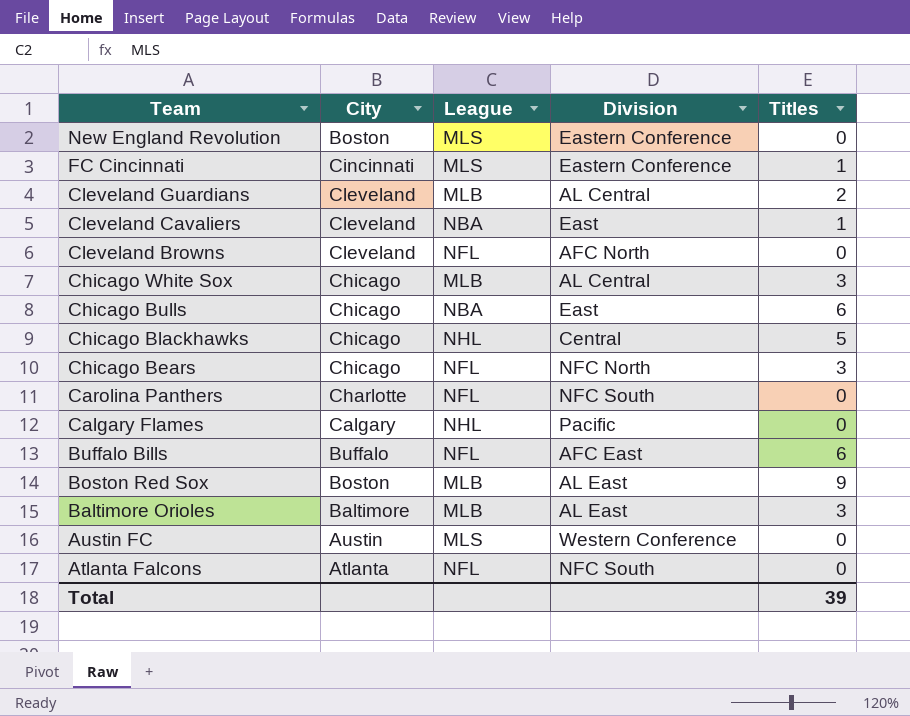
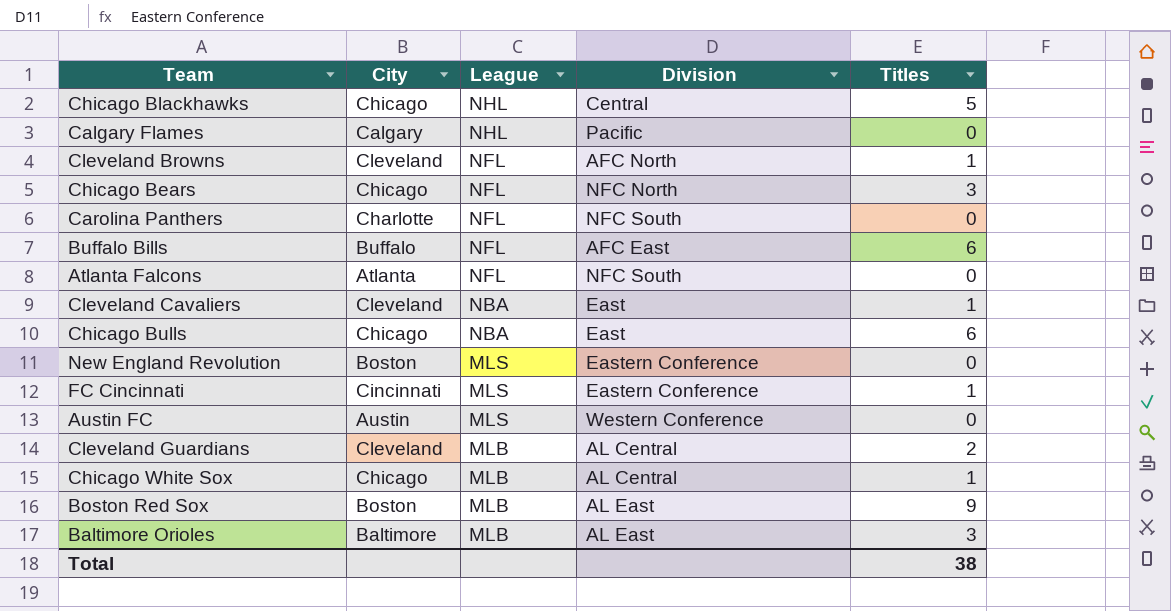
row order: Team descending -> League descending
Cleveland Browns | Titles: 0 -> 1
Chicago White Sox | Titles: 3 -> 1
Total | Titles: 39 -> 38

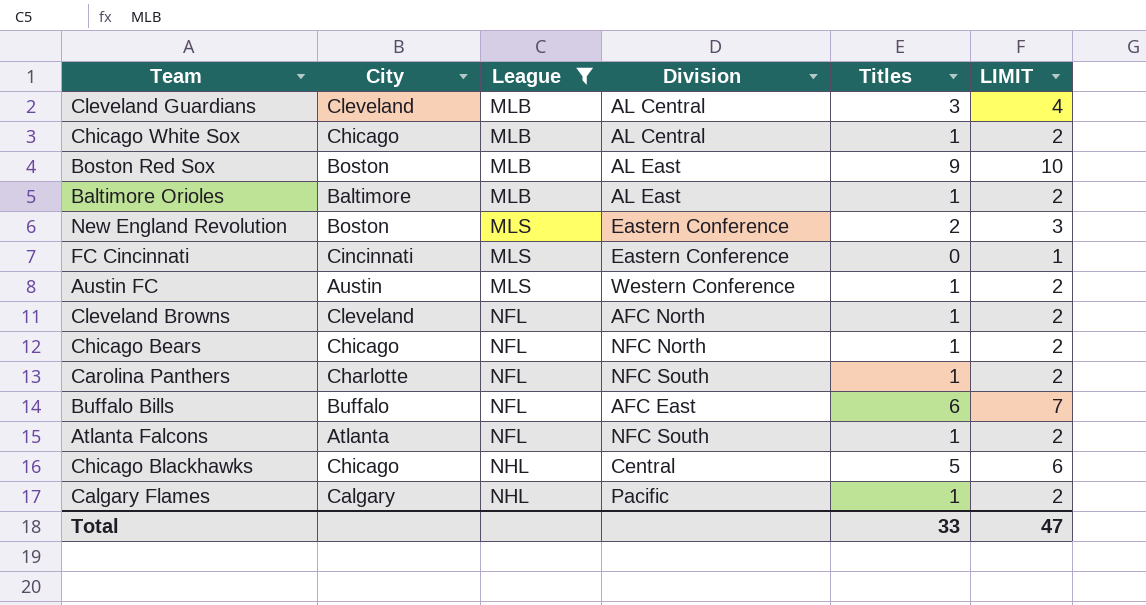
filter: none -> League != NBA
row order: League descending -> League ascending
column LIMIT | formula: none -> [Titles] + 1
Cleveland Guardians | Titles: 2 -> 3
Baltimore Orioles | Titles: 3 -> 1
New England Revolution | Titles: 0 -> 2
FC Cincinnati | Titles: 1 -> 0
Austin FC | Titles: 0 -> 1
Chicago Bears | Titles: 3 -> 1
Carolina Panthers | Titles: 0 -> 1
Atlanta Falcons | Titles: 0 -> 1
Calgary Flames | Titles: 0 -> 1
Total | Titles: 38 -> 33

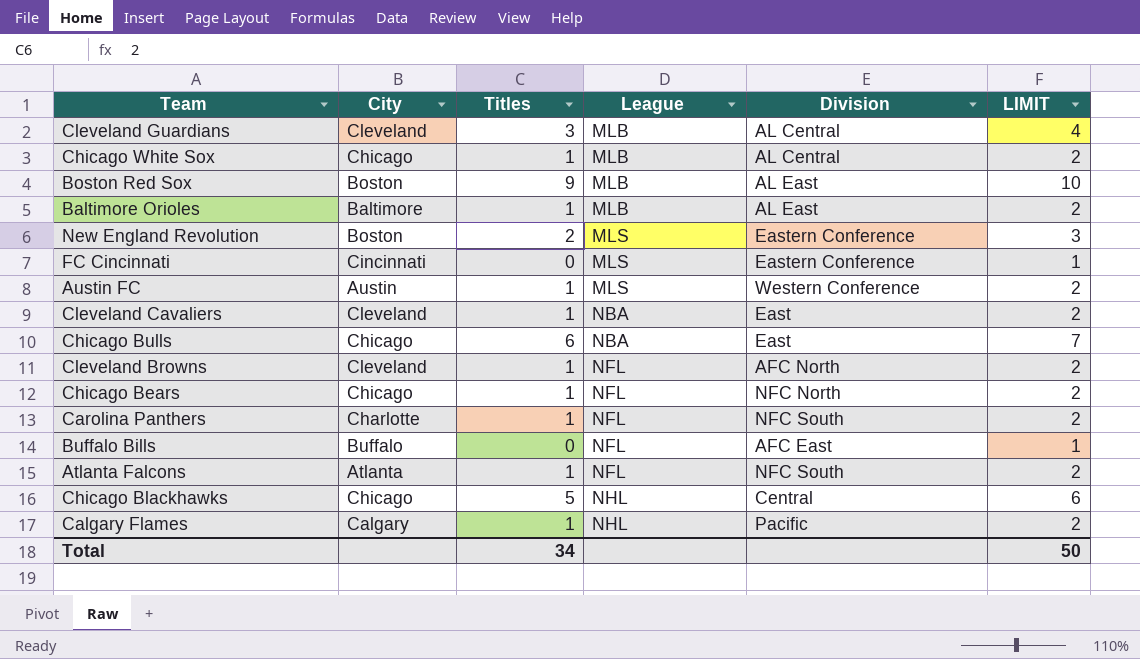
filter: League != NBA -> none
column Titles | position: 5 -> 3
Buffalo Bills | Titles: 6 -> 0
Buffalo Bills | LIMIT: 7 -> 1
Total | Titles: 33 -> 34
Total | LIMIT: 47 -> 50

